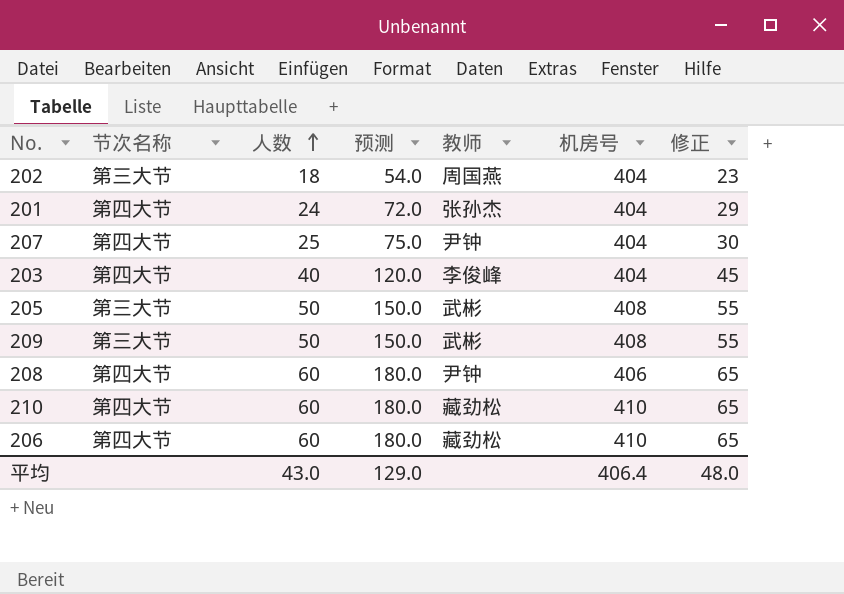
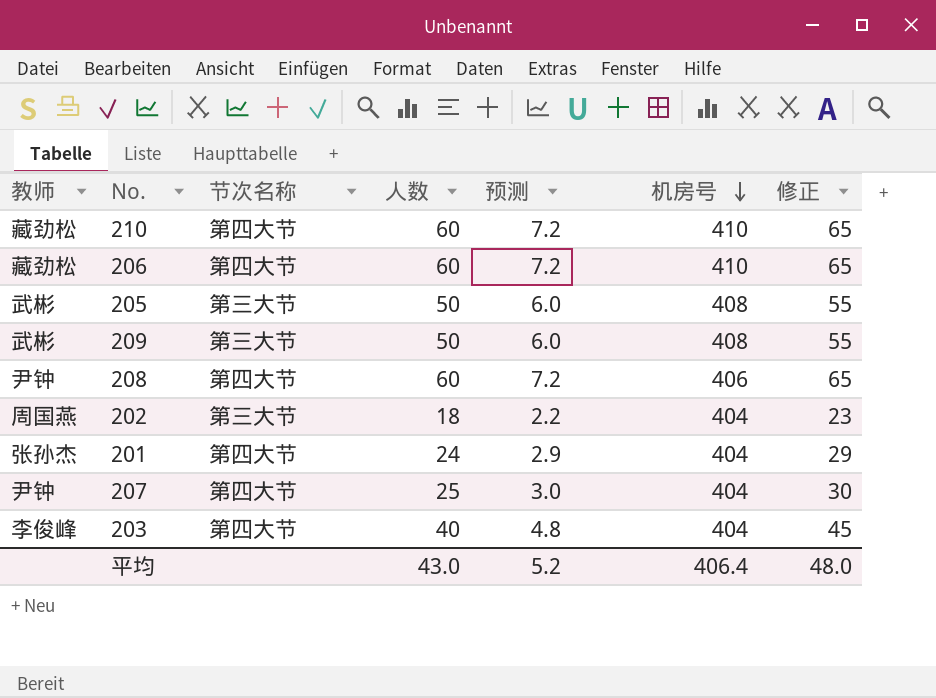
row order: 人数 ascending -> 机房号 descending
column 教师 | position: 5 -> 1
column 预测 | formula: [人数] * 3 -> [人数] * 0.12
平均 | 预测: 129.0 -> 5.2

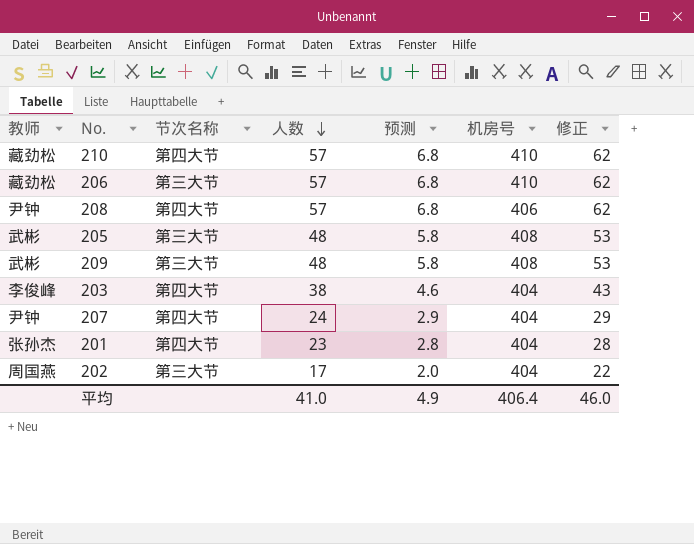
row order: 机房号 descending -> 人数 descending
210 | 人数: 60 -> 57
210 | 预测: 7.2 -> 6.8
210 | 修正: 65 -> 62
206 | 节次名称: 第四大节 -> 第三大节
206 | 人数: 60 -> 57
206 | 预测: 7.2 -> 6.8
206 | 修正: 65 -> 62
208 | 人数: 60 -> 57
208 | 预测: 7.2 -> 6.8
208 | 修正: 65 -> 62
205 | 人数: 50 -> 48
205 | 预测: 6.0 -> 5.8
205 | 修正: 55 -> 53
209 | 人数: 50 -> 48
209 | 预测: 6.0 -> 5.8
209 | 修正: 55 -> 53
203 | 人数: 40 -> 38
203 | 预测: 4.8 -> 4.6
203 | 修正: 45 -> 43
207 | 人数: 25 -> 24
207 | 预测: 3.0 -> 2.9
207 | 修正: 30 -> 29
201 | 人数: 24 -> 23
201 | 预测: 2.9 -> 2.8
201 | 修正: 29 -> 28
202 | 人数: 18 -> 17
202 | 预测: 2.2 -> 2.0
202 | 修正: 23 -> 22
平均 | 人数: 43.0 -> 41.0
平均 | 预测: 5.2 -> 4.9
平均 | 修正: 48.0 -> 46.0

